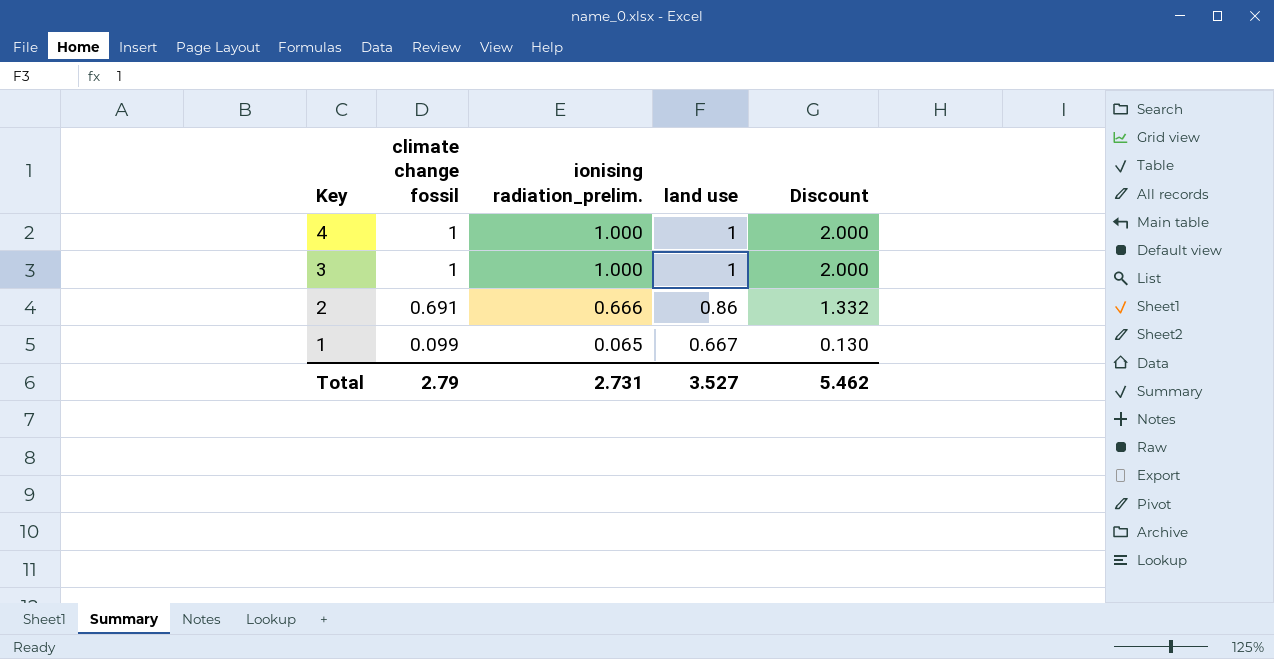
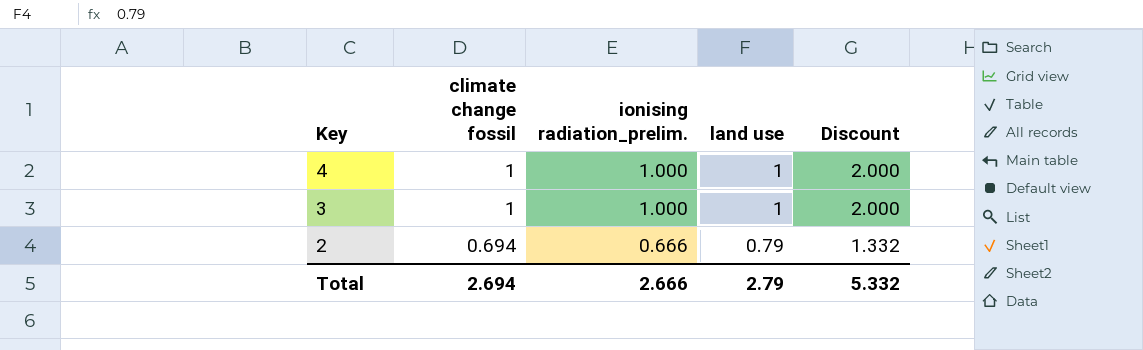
row 1: 0.099 | 0.065 | 0.667 | 0.130 -> none
2 | climate change fossil: 0.691 -> 0.694
2 | land use: 0.86 -> 0.79
Total | climate change fossil: 2.79 -> 2.694
Total | ionising radiation_prelim.: 2.731 -> 2.666
Total | land use: 3.527 -> 2.79
Total | Discount: 5.462 -> 5.332

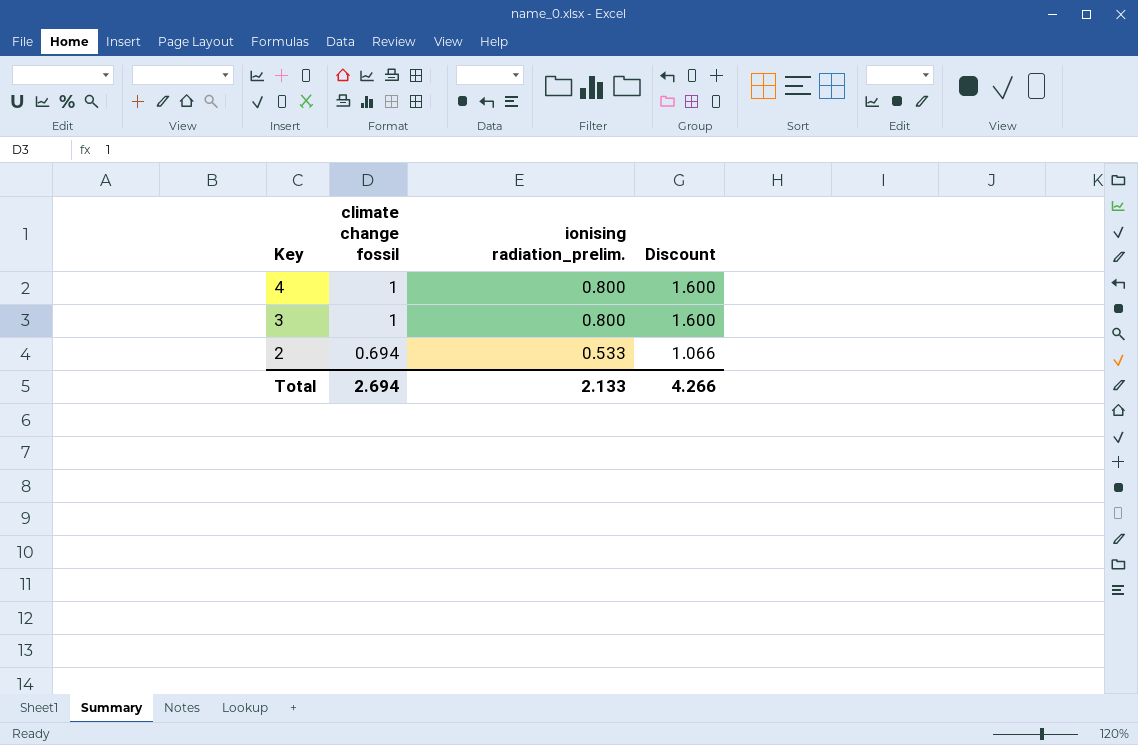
column land use | position: 4 -> none
4 | ionising radiation_prelim.: 1.000 -> 0.800
4 | Discount: 2.000 -> 1.600
3 | ionising radiation_prelim.: 1.000 -> 0.800
3 | Discount: 2.000 -> 1.600
2 | ionising radiation_prelim.: 0.666 -> 0.533
2 | Discount: 1.332 -> 1.066
Total | ionising radiation_prelim.: 2.666 -> 2.133
Total | Discount: 5.332 -> 4.266

